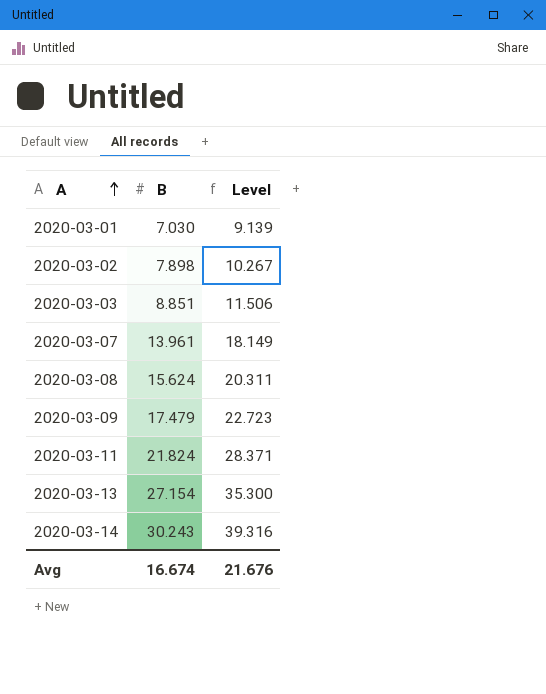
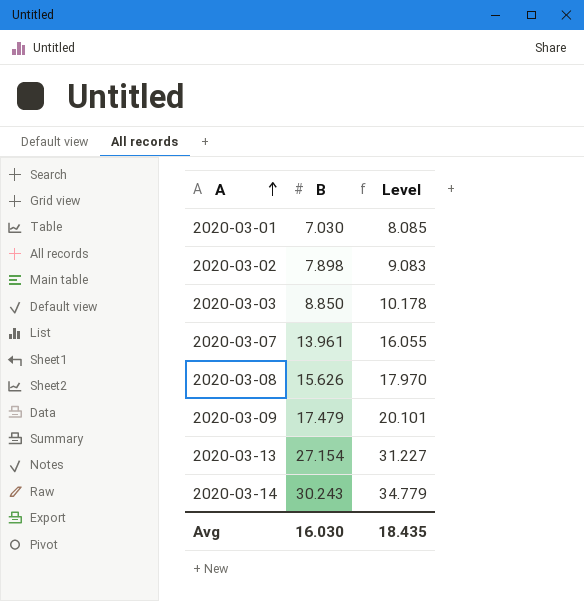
column Level | formula: [B] * 1.3 -> [B] * 1.15
row 2020-03-11: 21.824 | 28.371 -> none
2020-03-03 | B: 8.851 -> 8.850
2020-03-08 | B: 15.624 -> 15.626
Avg | B: 16.674 -> 16.030
Avg | Level: 21.676 -> 18.435

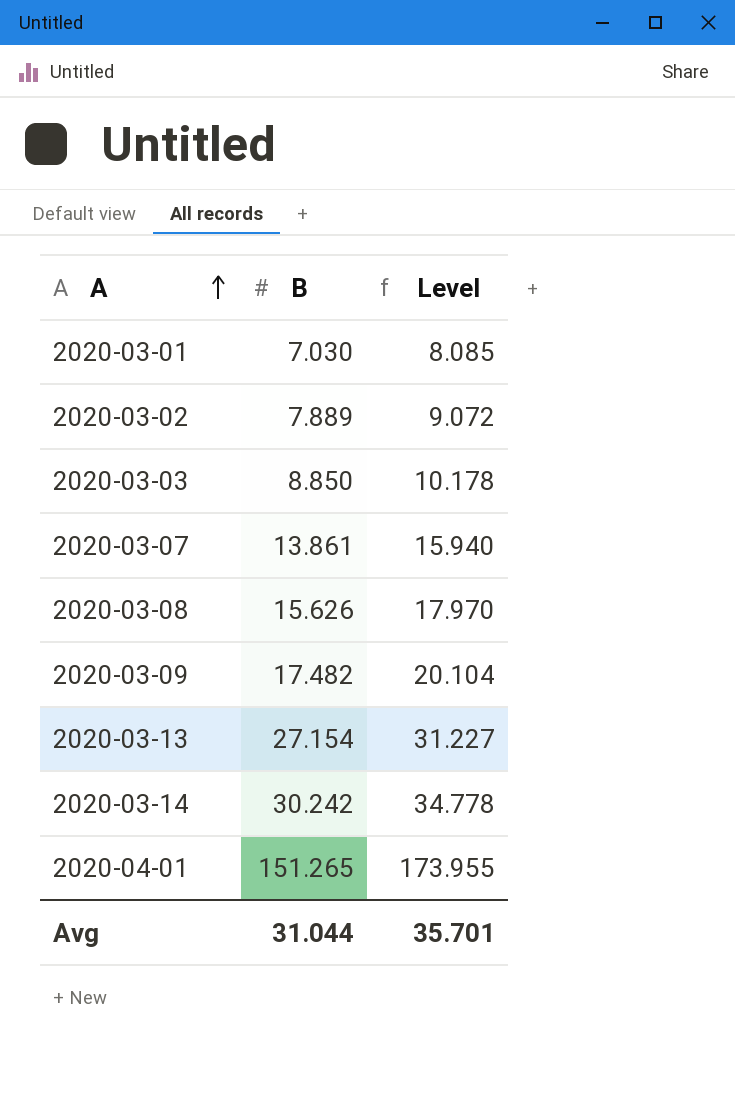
2020-03-02 | B: 7.898 -> 7.889
2020-03-02 | Level: 9.083 -> 9.072
2020-03-07 | B: 13.961 -> 13.861
2020-03-07 | Level: 16.055 -> 15.940
2020-03-09 | B: 17.479 -> 17.482
2020-03-09 | Level: 20.101 -> 20.104
2020-03-14 | B: 30.243 -> 30.242
2020-03-14 | Level: 34.779 -> 34.778
row 2020-04-01: none -> 151.265 | 173.955
Avg | B: 16.030 -> 31.044
Avg | Level: 18.435 -> 35.701

